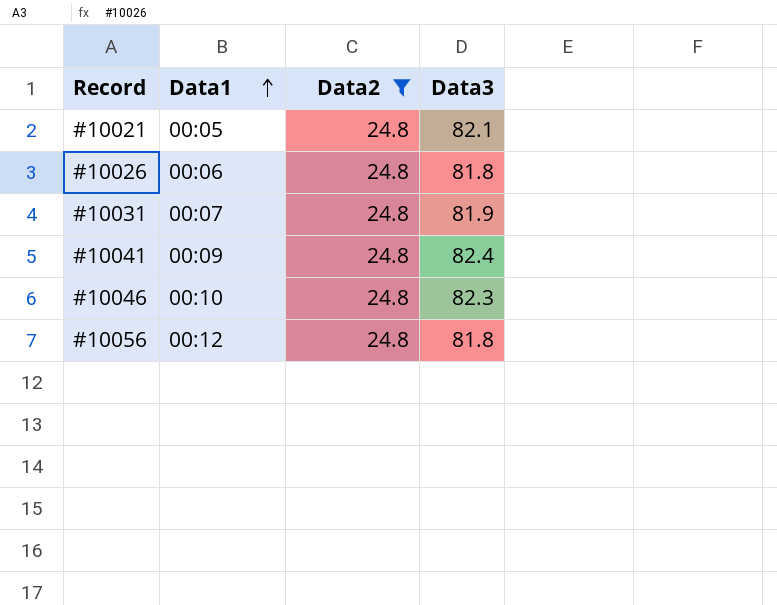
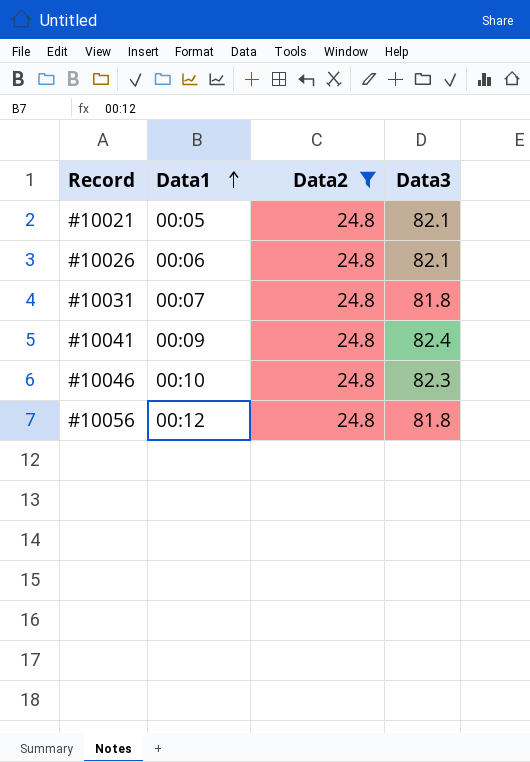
#10026 | Data3: 81.8 -> 82.1
#10031 | Data3: 81.9 -> 81.8

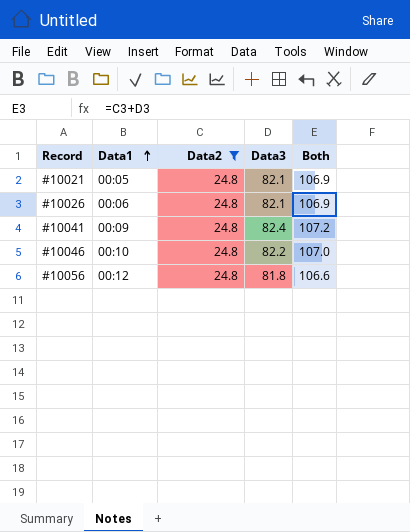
column Both | formula: none -> [Data2] + [Data3]
row #10031: 00:07 | 24.8 | 81.8 -> none
#10046 | Data3: 82.3 -> 82.2

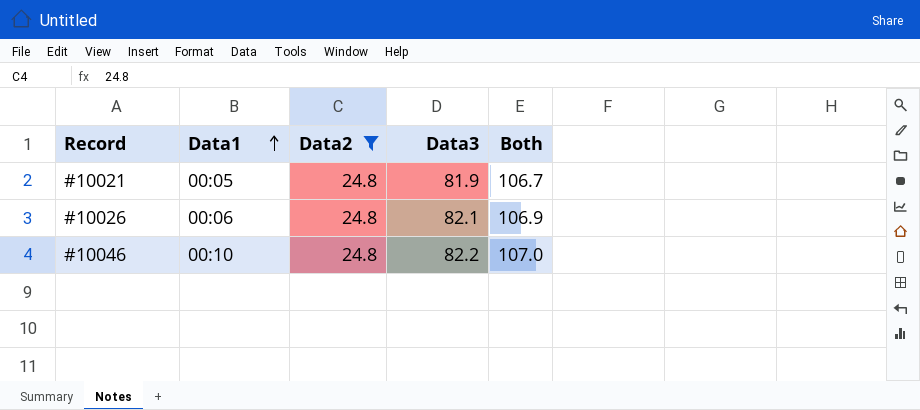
row #10041: 00:09 | 24.8 | 82.4 | 107.2 -> none
row #10056: 00:12 | 24.8 | 81.8 | 106.6 -> none
#10021 | Data3: 82.1 -> 81.9
#10021 | Both: 106.9 -> 106.7

